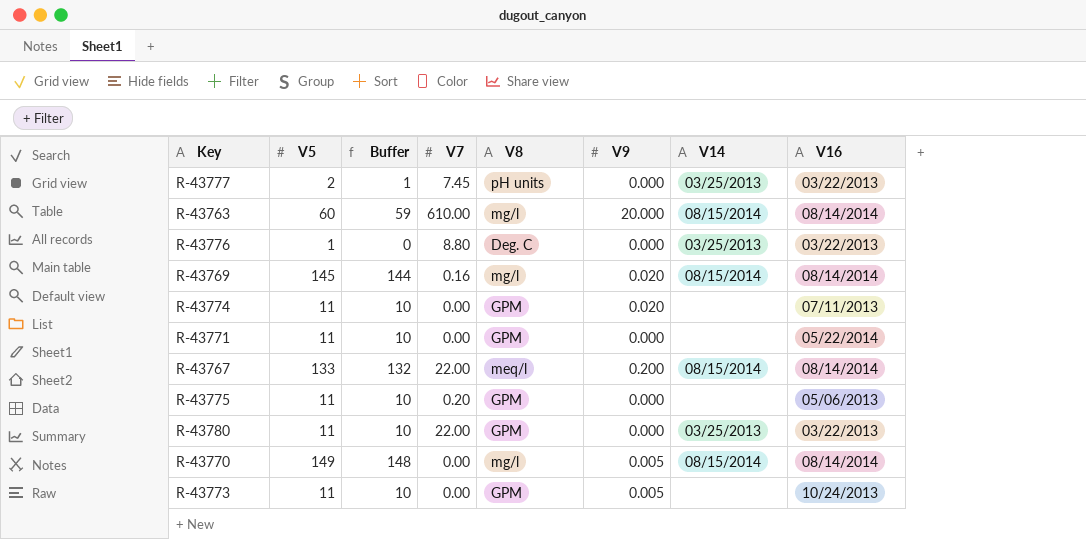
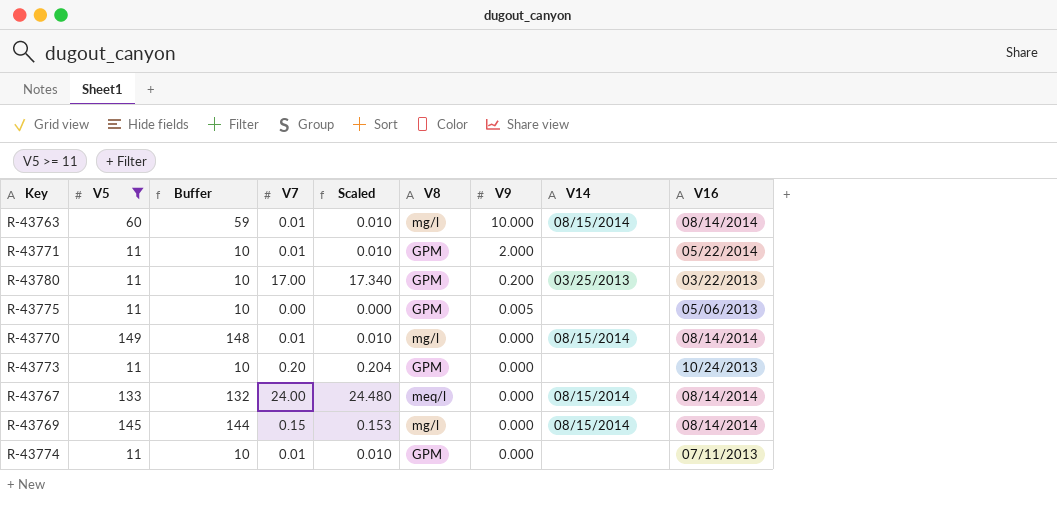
filter: none -> V5 >= 11
row order: none -> V9 descending
column Scaled | formula: none -> [V7] * 1.02
R-43763 | V7: 610.00 -> 0.01
R-43763 | V9: 20.000 -> 10.000
R-43771 | V7: 0.00 -> 0.01
R-43771 | V9: 0.000 -> 2.000
R-43780 | V7: 22.00 -> 17.00
R-43780 | V9: 0.000 -> 0.200
R-43775 | V7: 0.20 -> 0.00
R-43775 | V9: 0.000 -> 0.005
R-43770 | V7: 0.00 -> 0.01
R-43770 | V9: 0.005 -> 0.000
R-43773 | V7: 0.00 -> 0.20
R-43773 | V9: 0.005 -> 0.000
R-43767 | V7: 22.00 -> 24.00
R-43767 | V9: 0.200 -> 0.000
R-43769 | V7: 0.16 -> 0.15
R-43769 | V9: 0.020 -> 0.000
R-43774 | V7: 0.00 -> 0.01
R-43774 | V9: 0.020 -> 0.000

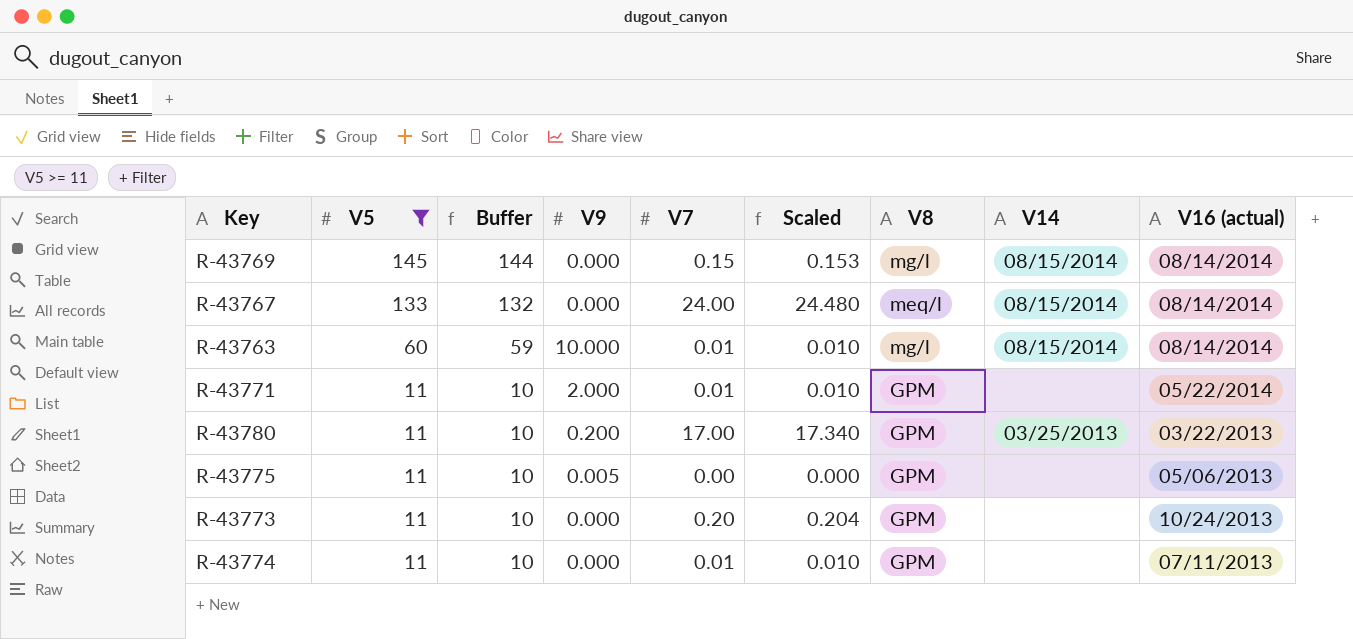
row order: V9 descending -> V5 descending
column V9 | position: 7 -> 4
column name: V16 -> V16 (actual)
row R-43770: 149 | 148 | 0.01 | 0.010 | mg/l | 0.000 | 08/15/2014 | 08/14/2014 -> none

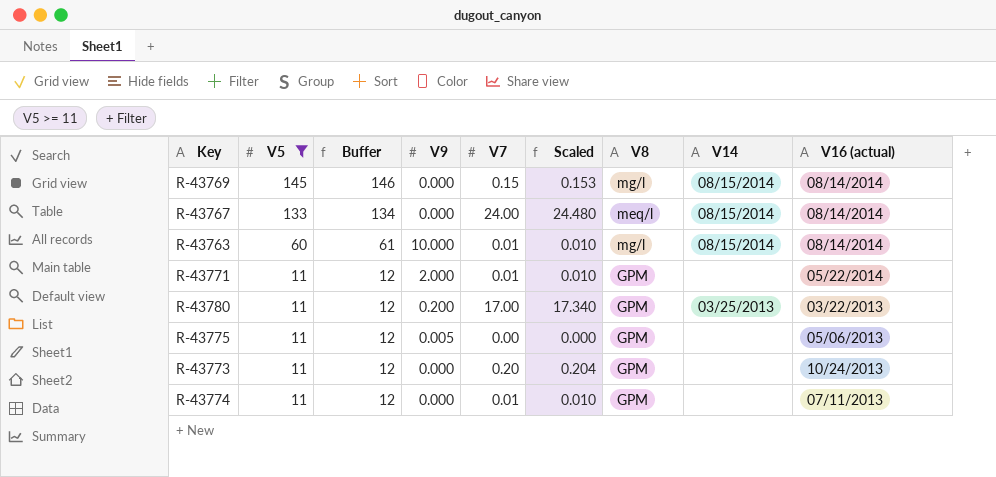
column Buffer | formula: [V5] - 1 -> [V5] + 1

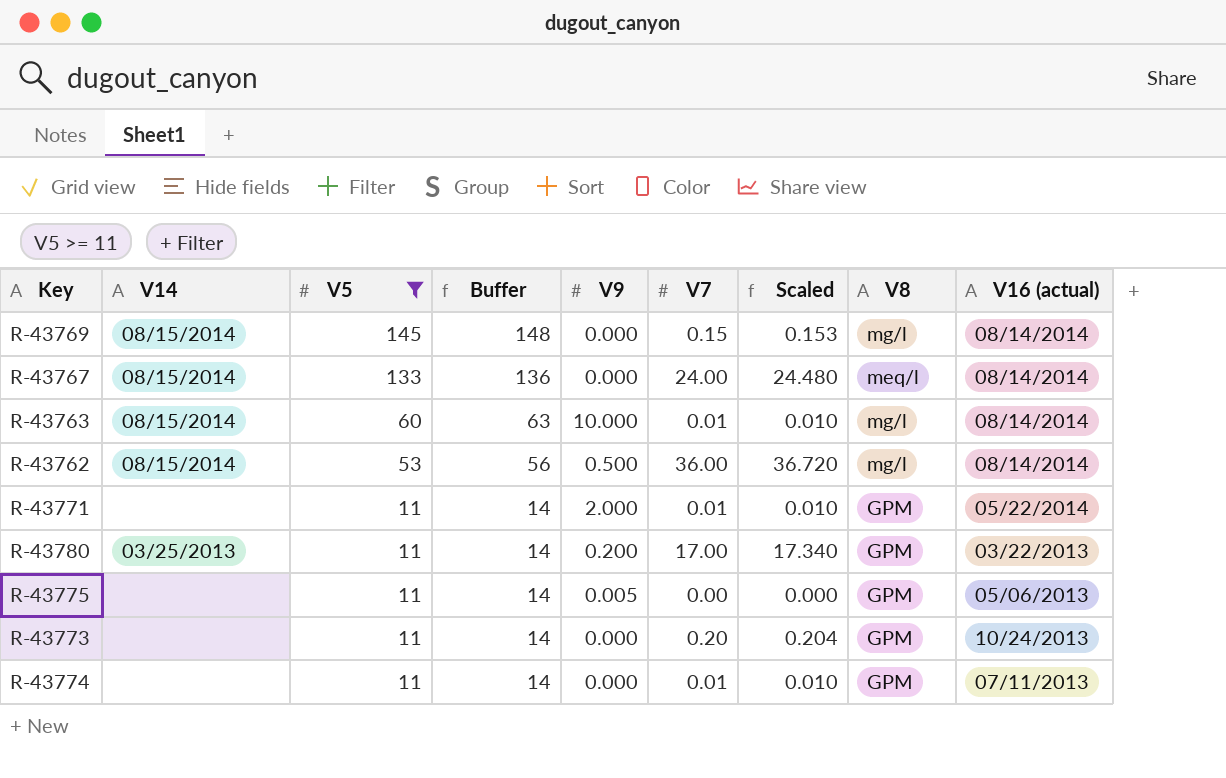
column V14 | position: 8 -> 2
column Buffer | formula: [V5] + 1 -> [V5] + 3
row R-43762: none -> 08/15/2014 | 53 | 56 | 0.500 | 36.00 | 36.720 | mg/l | 08/14/2014

